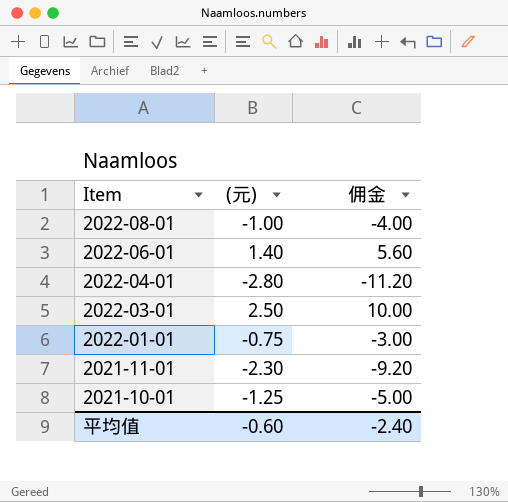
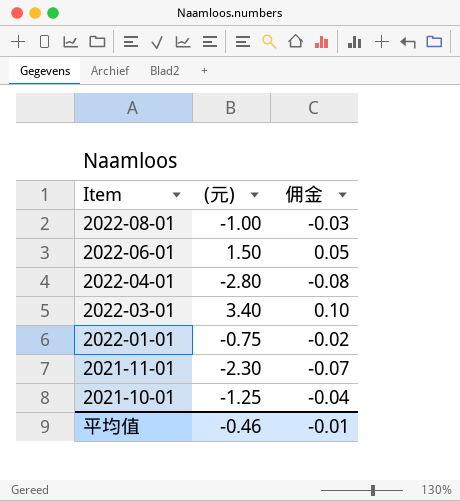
column 佣金 | formula: [(元)] * 4 -> [(元)] * 0.03
2022-06-01 | (元): 1.40 -> 1.50
2022-03-01 | (元): 2.50 -> 3.40
平均值 | (元): -0.60 -> -0.46
平均值 | 佣金: -2.40 -> -0.01

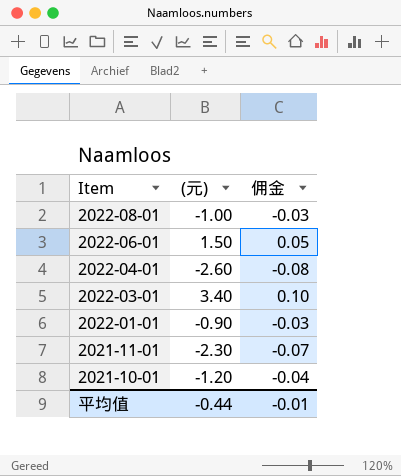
2022-04-01 | (元): -2.80 -> -2.60
2022-01-01 | (元): -0.75 -> -0.90
2022-01-01 | 佣金: -0.02 -> -0.03
2021-10-01 | (元): -1.25 -> -1.20
平均值 | (元): -0.46 -> -0.44

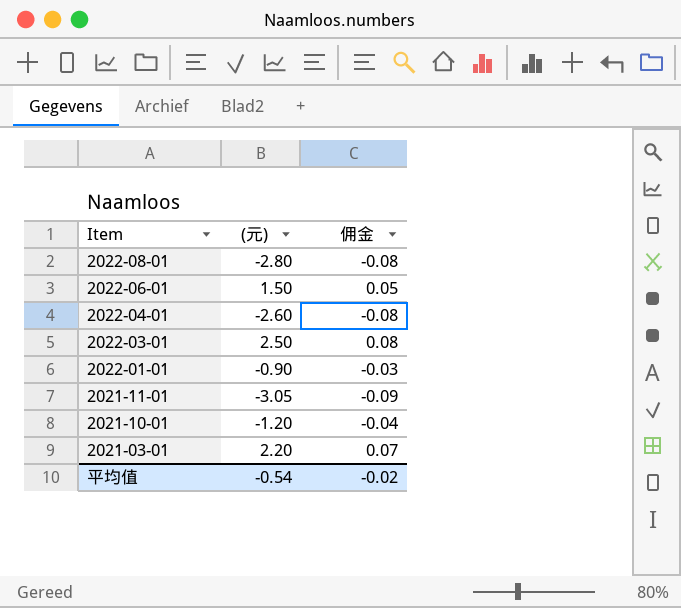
2022-08-01 | (元): -1.00 -> -2.80
2022-08-01 | 佣金: -0.03 -> -0.08
2022-03-01 | (元): 3.40 -> 2.50
2022-03-01 | 佣金: 0.10 -> 0.08
2021-11-01 | (元): -2.30 -> -3.05
2021-11-01 | 佣金: -0.07 -> -0.09
row 2021-03-01: none -> 2.20 | 0.07
平均值 | (元): -0.44 -> -0.54
平均值 | 佣金: -0.01 -> -0.02

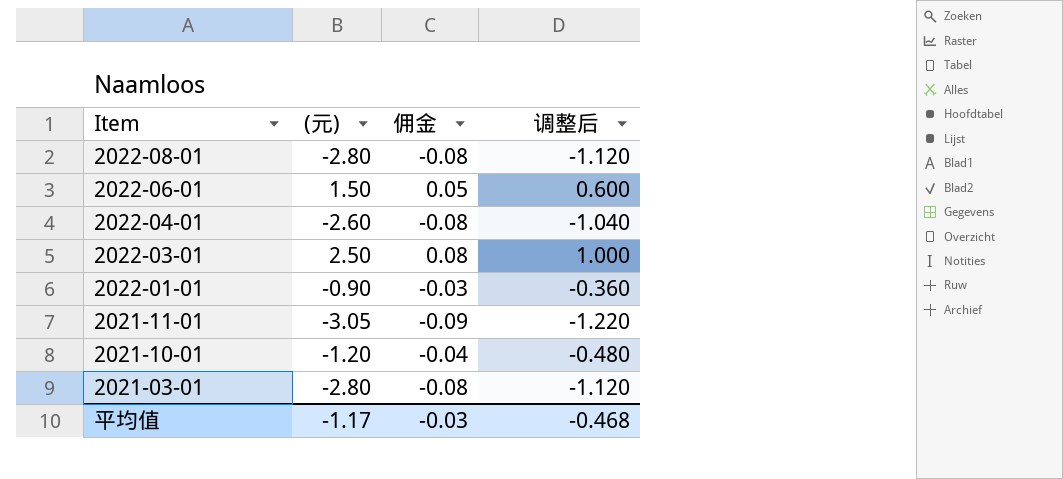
column 调整后 | formula: none -> [(元)] * 0.4
2021-03-01 | (元): 2.20 -> -2.80
2021-03-01 | 佣金: 0.07 -> -0.08
平均值 | (元): -0.54 -> -1.17
平均值 | 佣金: -0.02 -> -0.03

